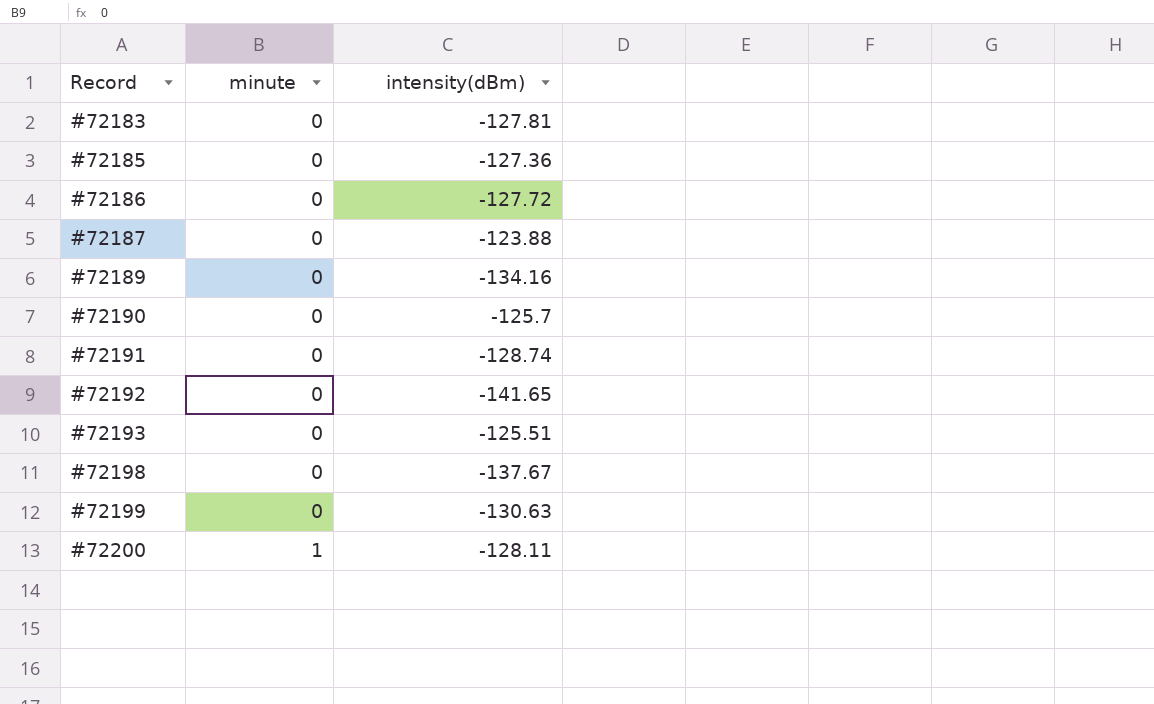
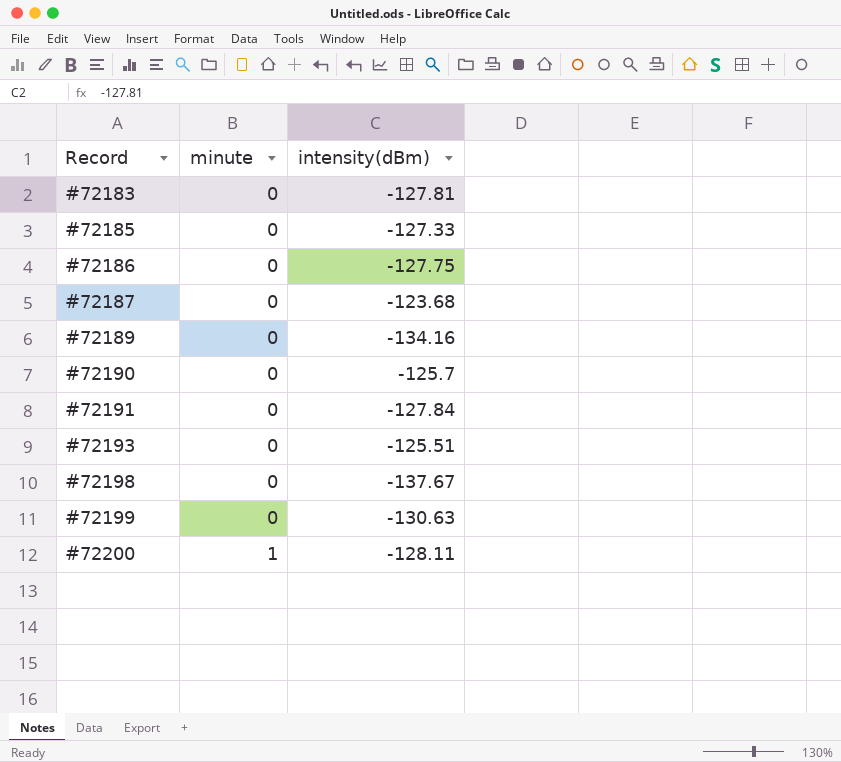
row #72192: 0 | -141.65 -> none
#72185 | intensity(dBm): -127.36 -> -127.33
#72186 | intensity(dBm): -127.72 -> -127.75
#72187 | intensity(dBm): -123.88 -> -123.68
#72191 | intensity(dBm): -128.74 -> -127.84

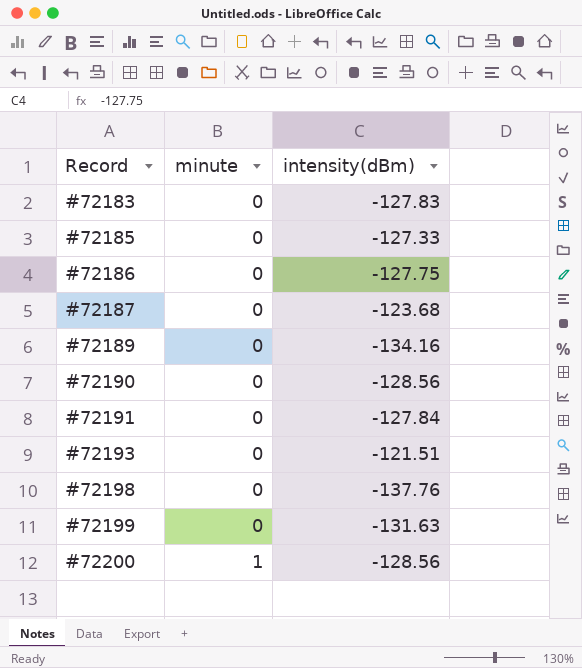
#72183 | intensity(dBm): -127.81 -> -127.83
#72190 | intensity(dBm): -125.7 -> -128.56
#72193 | intensity(dBm): -125.51 -> -121.51
#72198 | intensity(dBm): -137.67 -> -137.76
#72199 | intensity(dBm): -130.63 -> -131.63
#72200 | intensity(dBm): -128.11 -> -128.56

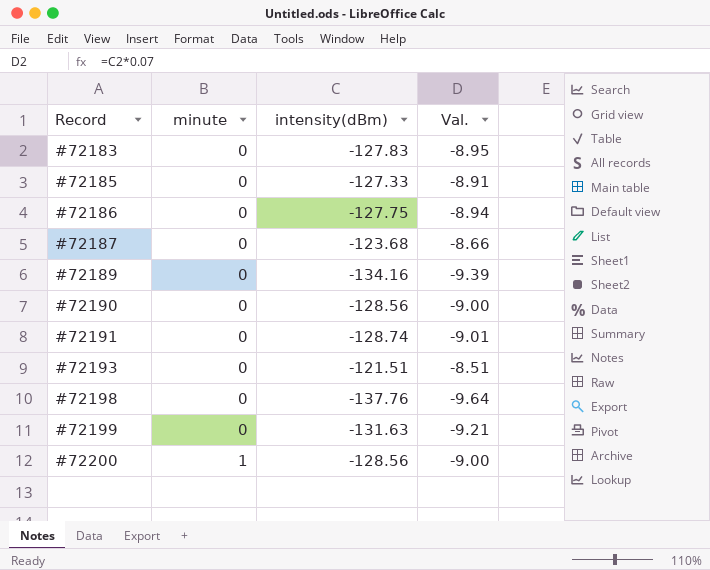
column Val. | formula: none -> [intensity(dBm)] * 0.07
#72191 | intensity(dBm): -127.84 -> -128.74

